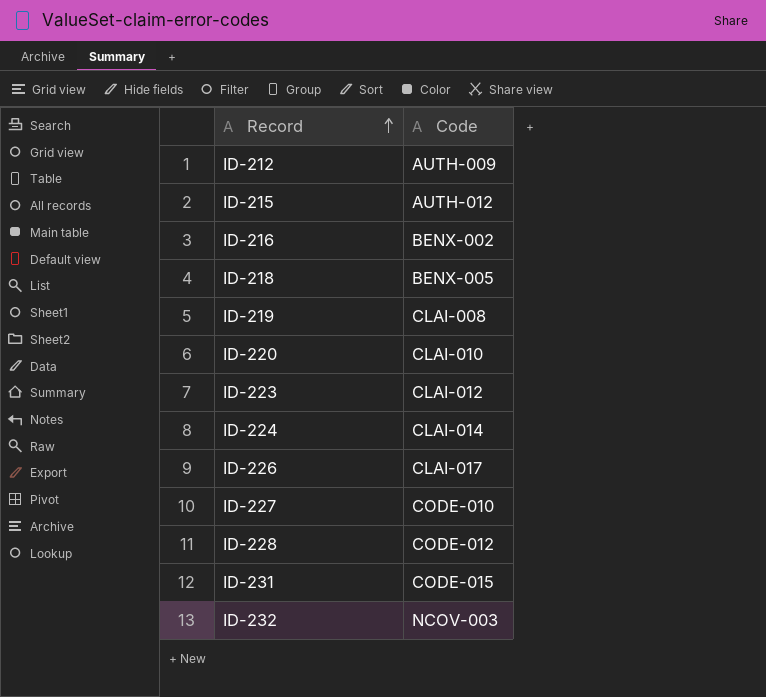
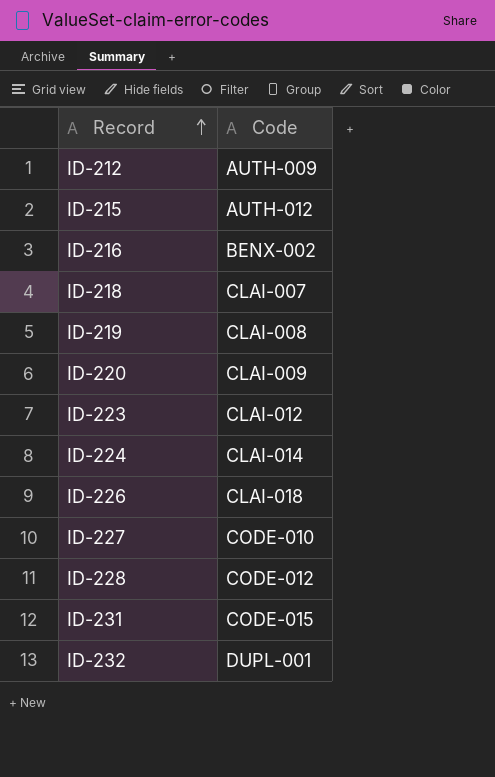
ID-218 | Code: BENX-005 -> CLAI-007
ID-220 | Code: CLAI-010 -> CLAI-009
ID-226 | Code: CLAI-017 -> CLAI-018
ID-232 | Code: NCOV-003 -> DUPL-001

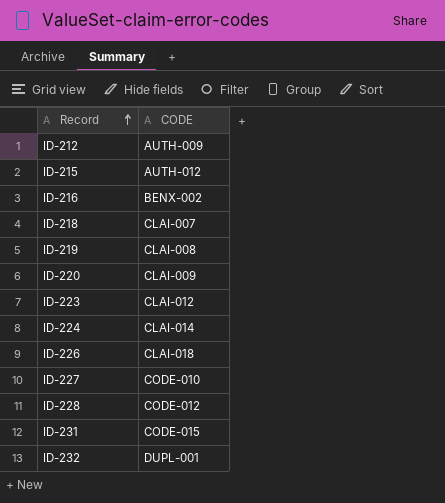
column name: Code -> CODE

